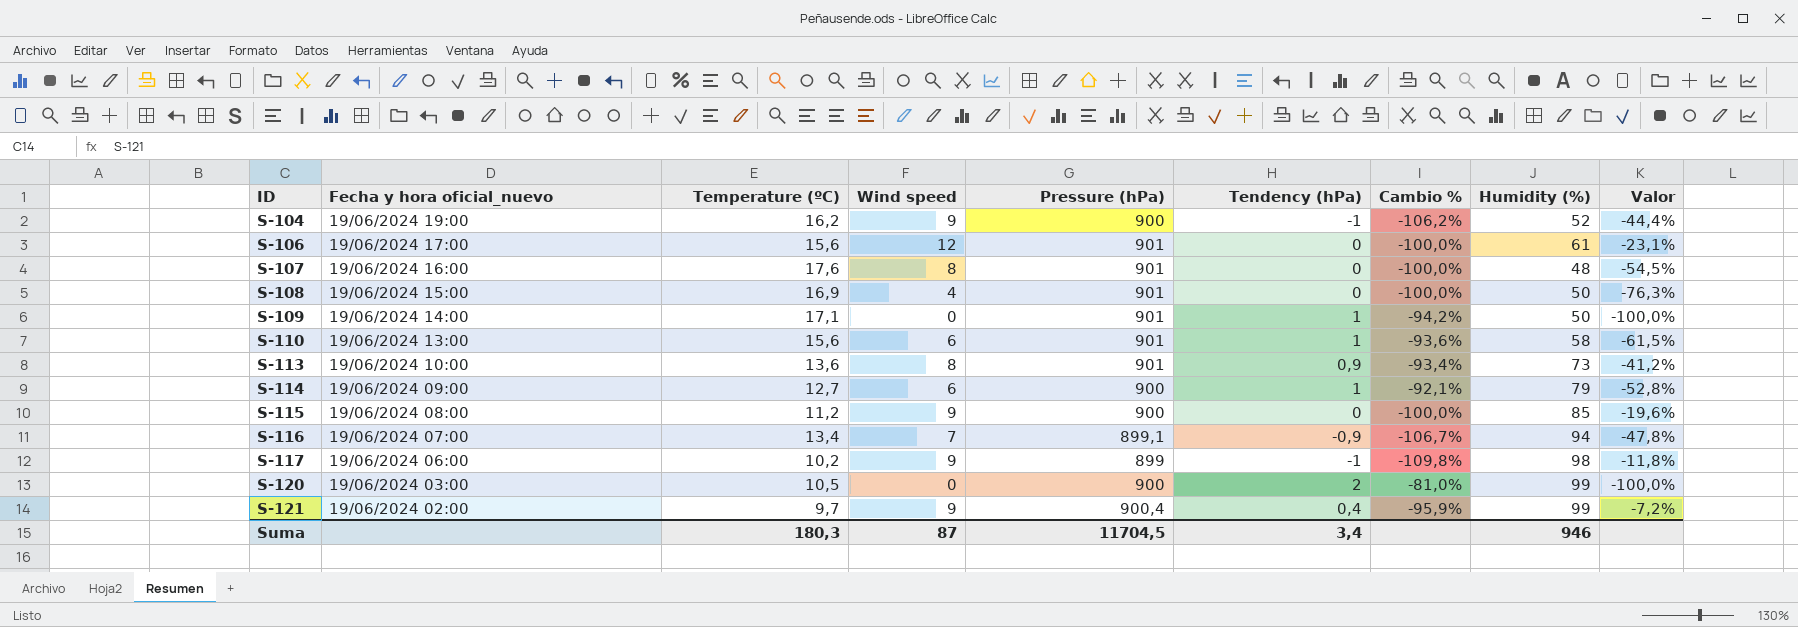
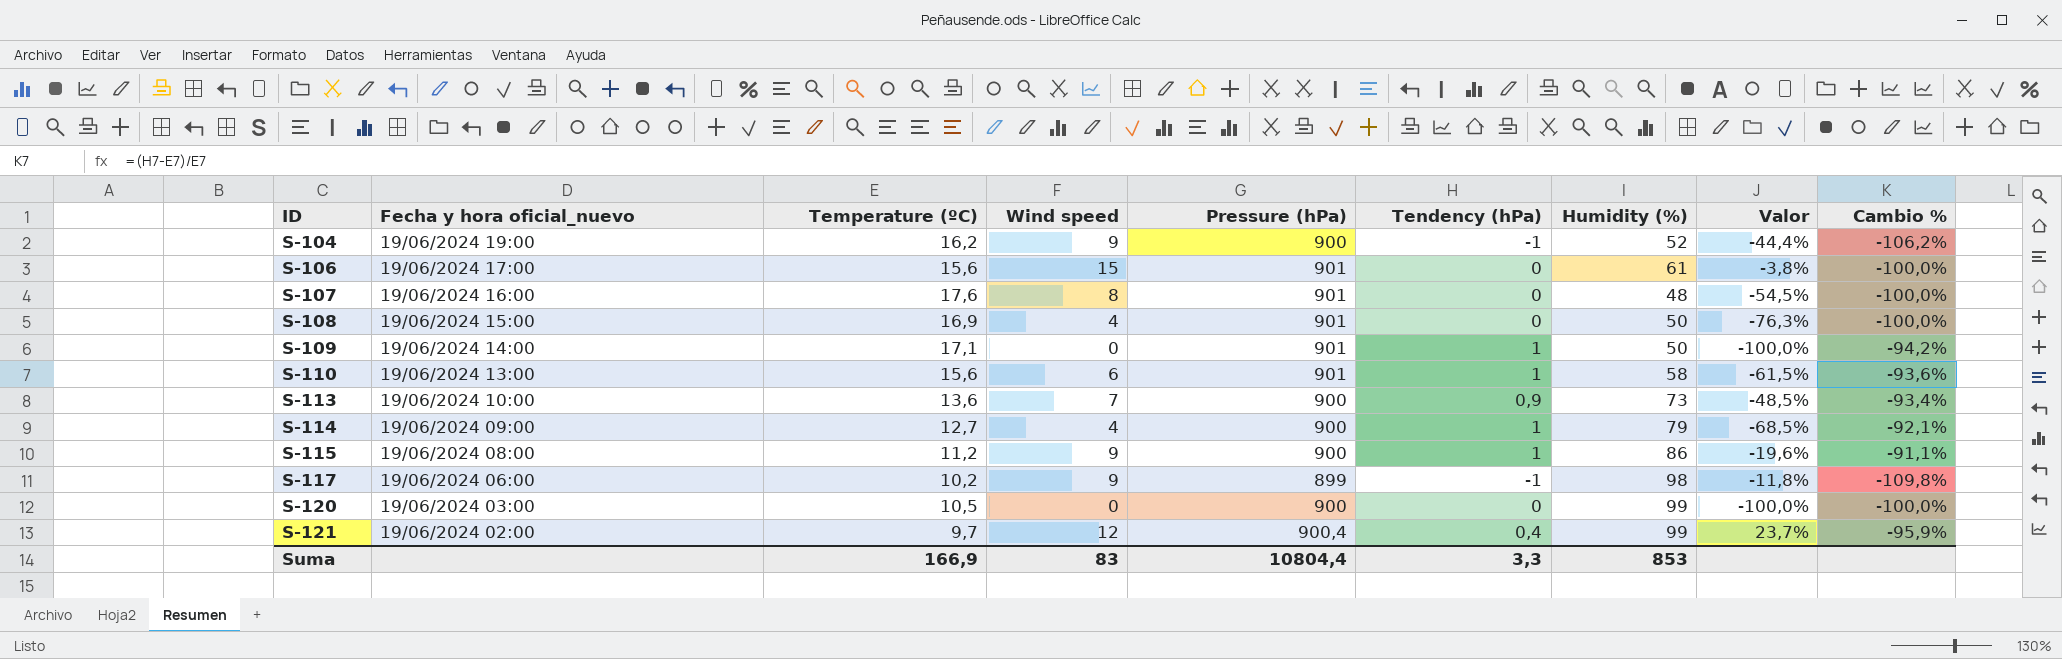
column Cambio % | position: 7 -> 9
row S-116: 19/06/2024 07:00 | 13,4 | 7 | 899,1 | -0,9 | -106,7% | 94 | -47,8% -> none
S-106 | Wind speed: 12 -> 15
S-106 | Valor: -23,1% -> -3,8%
S-113 | Wind speed: 8 -> 7
S-113 | Pressure (hPa): 901 -> 900
S-113 | Valor: -41,2% -> -48,5%
S-114 | Wind speed: 6 -> 4
S-114 | Valor: -52,8% -> -68,5%
S-115 | Tendency (hPa): 0 -> 1
S-115 | Humidity (%): 85 -> 86
S-115 | Cambio %: -100,0% -> -91,1%
S-120 | Tendency (hPa): 2 -> 0
S-120 | Cambio %: -81,0% -> -100,0%
S-121 | Wind speed: 9 -> 12
S-121 | Valor: -7,2% -> 23,7%
Suma | Temperature (ºC): 180,3 -> 166,9
Suma | Wind speed: 87 -> 83
Suma | Pressure (hPa): 11704,5 -> 10804,4
Suma | Tendency (hPa): 3,4 -> 3,3
Suma | Humidity (%): 946 -> 853

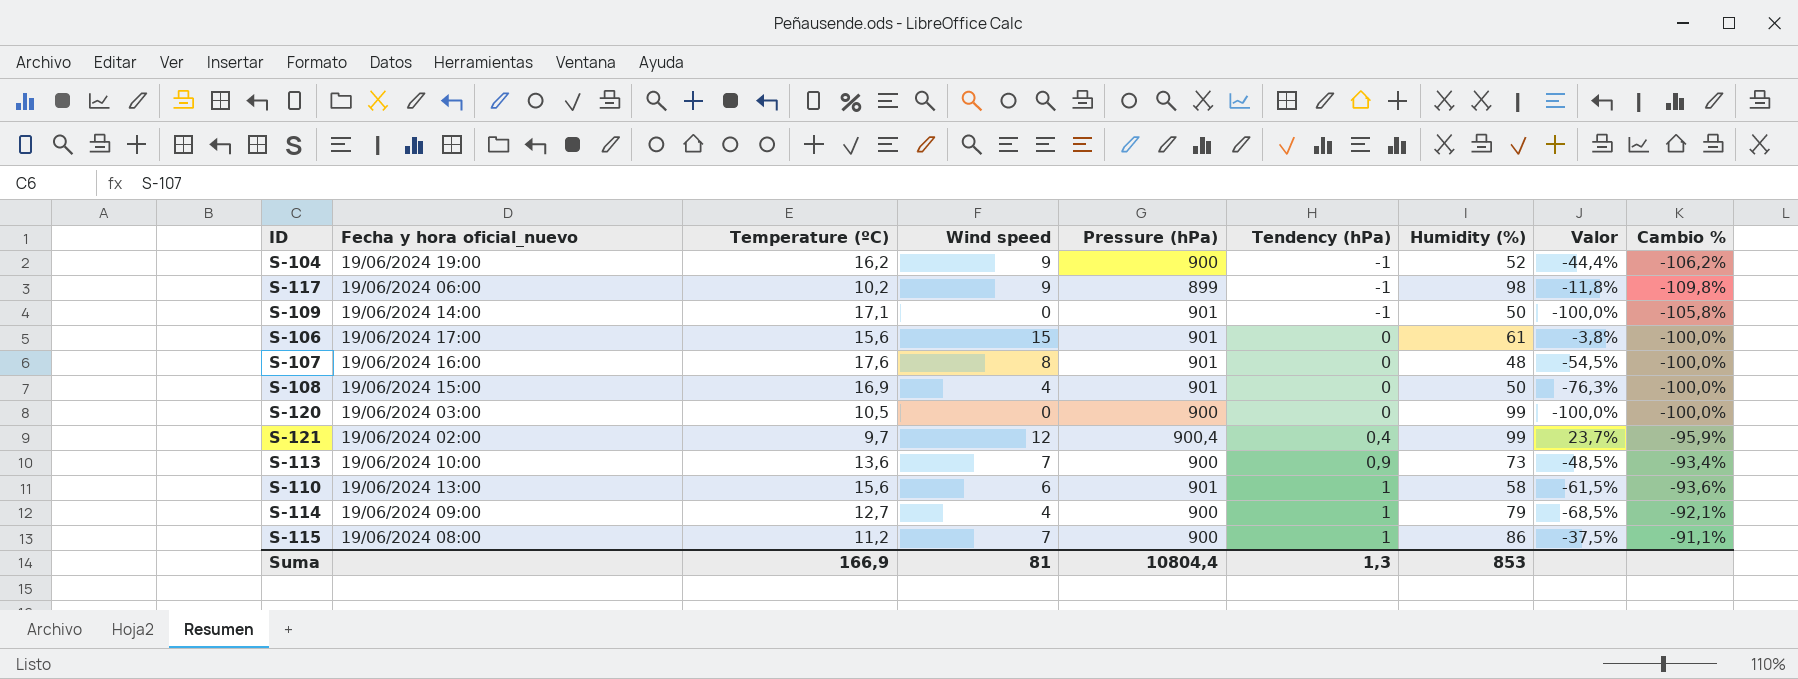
row order: ID ascending -> Tendency (hPa) ascending
S-109 | Tendency (hPa): 1 -> -1
S-109 | Cambio %: -94,2% -> -105,8%
S-115 | Wind speed: 9 -> 7
S-115 | Valor: -19,6% -> -37,5%
Suma | Wind speed: 83 -> 81
Suma | Tendency (hPa): 3,3 -> 1,3

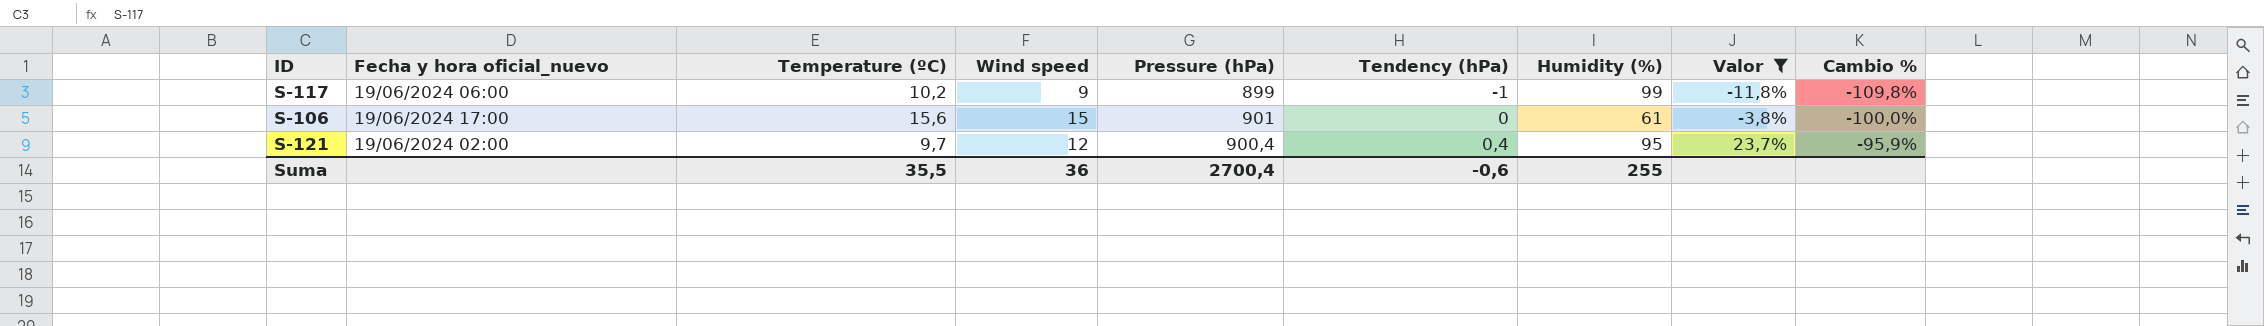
filter: none -> Valor >= -11,8%
S-117 | Humidity (%): 98 -> 99
S-121 | Humidity (%): 99 -> 95
Suma | Temperature (ºC): 166,9 -> 35,5
Suma | Wind speed: 81 -> 36
Suma | Pressure (hPa): 10804,4 -> 2700,4
Suma | Tendency (hPa): 1,3 -> -0,6
Suma | Humidity (%): 853 -> 255

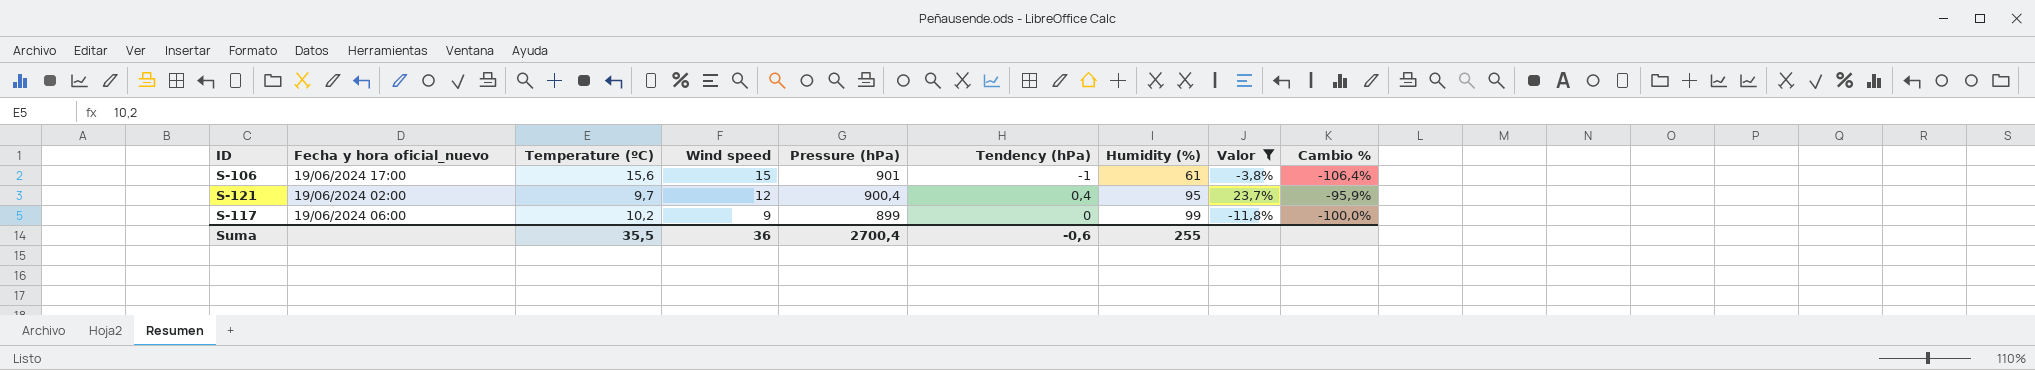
row order: Tendency (hPa) ascending -> Wind speed descending
S-106 | Tendency (hPa): 0 -> -1
S-106 | Cambio %: -100,0% -> -106,4%
S-117 | Tendency (hPa): -1 -> 0
S-117 | Cambio %: -109,8% -> -100,0%

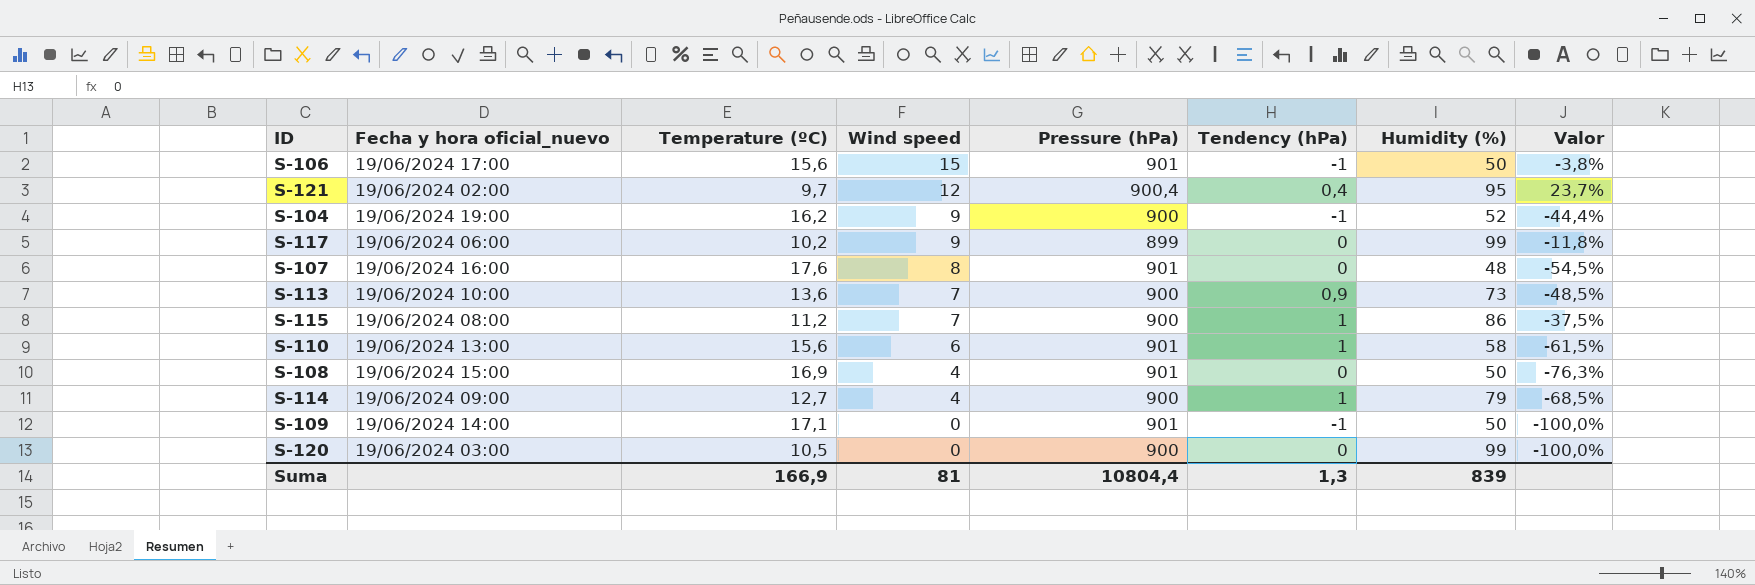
filter: Valor >= -11,8% -> none
column Cambio % | formula: ([Tendency (hPa)] - [Temperature (ºC)]) / [Temperature (ºC)] -> none
S-106 | Humidity (%): 61 -> 50
Suma | Temperature (ºC): 35,5 -> 166,9
Suma | Wind speed: 36 -> 81
Suma | Pressure (hPa): 2700,4 -> 10804,4
Suma | Tendency (hPa): -0,6 -> 1,3
Suma | Humidity (%): 255 -> 839

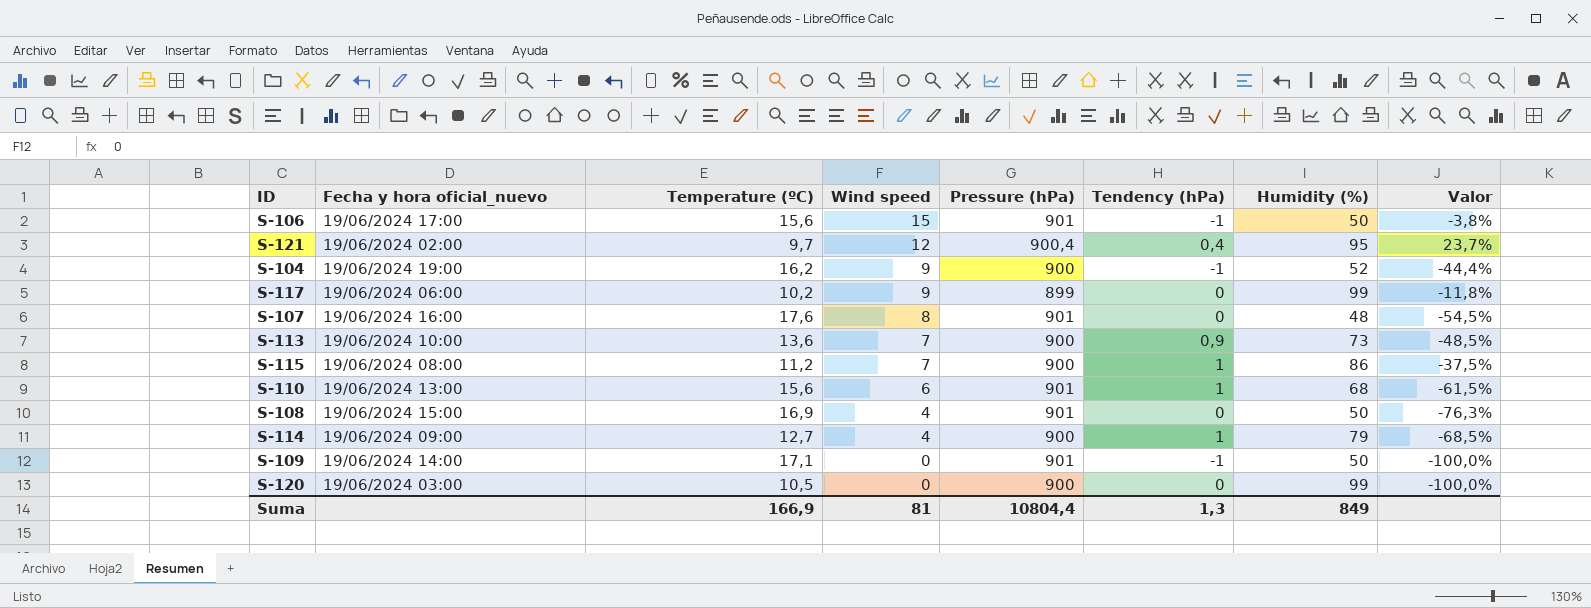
S-110 | Humidity (%): 58 -> 68
Suma | Humidity (%): 839 -> 849

